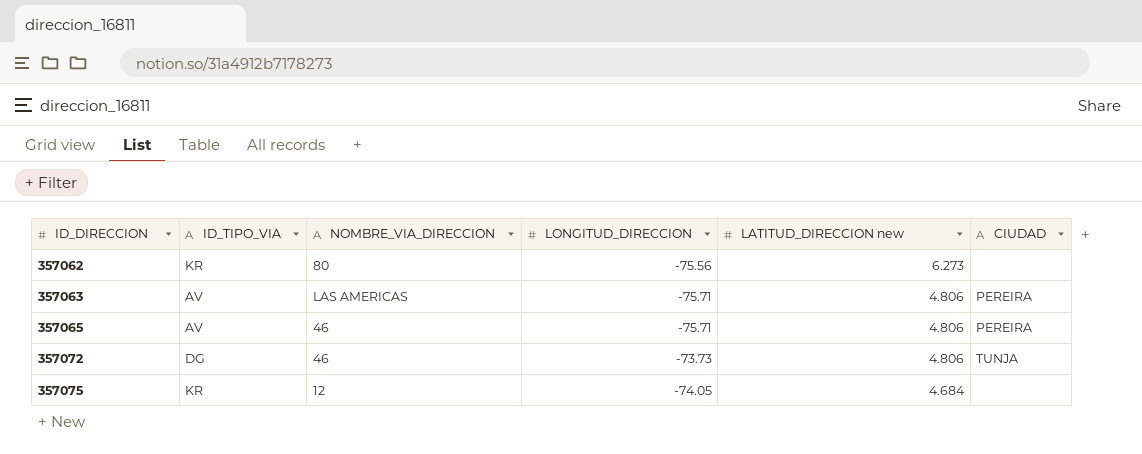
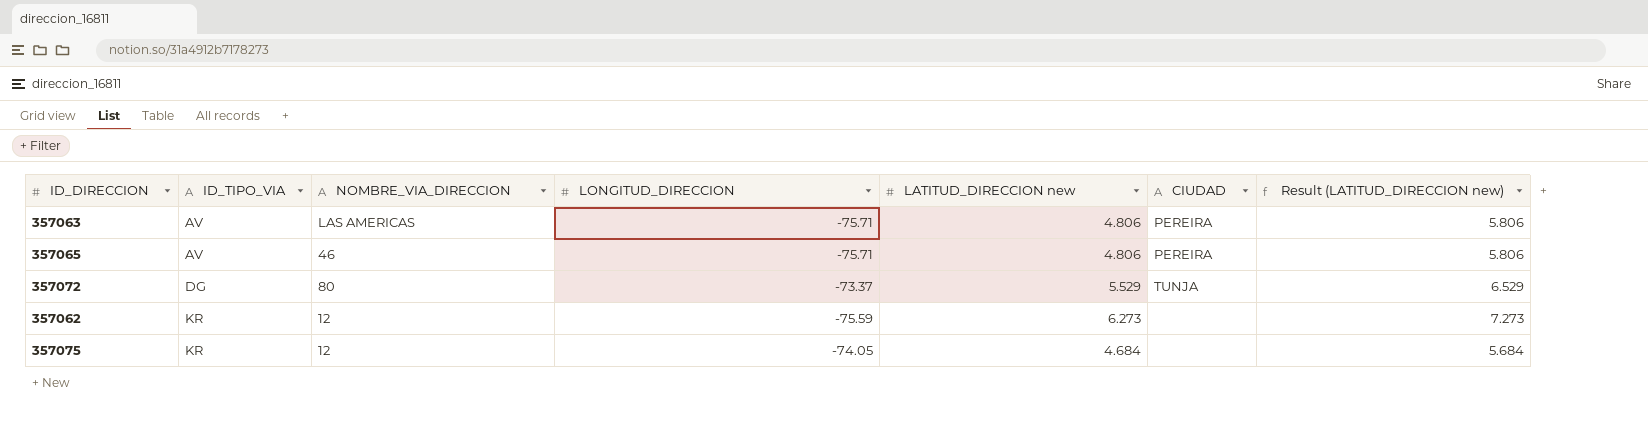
row order: ID_DIRECCION ascending -> ID_TIPO_VIA ascending
column Result (LATITUD_DIRECCION new) | formula: none -> [LATITUD_DIRECCION new] + 1
357072 | NOMBRE_VIA_DIRECCION: 46 -> 80
357072 | LONGITUD_DIRECCION: -73.73 -> -73.37
357072 | LATITUD_DIRECCION new: 4.806 -> 5.529
357062 | NOMBRE_VIA_DIRECCION: 80 -> 12
357062 | LONGITUD_DIRECCION: -75.56 -> -75.59

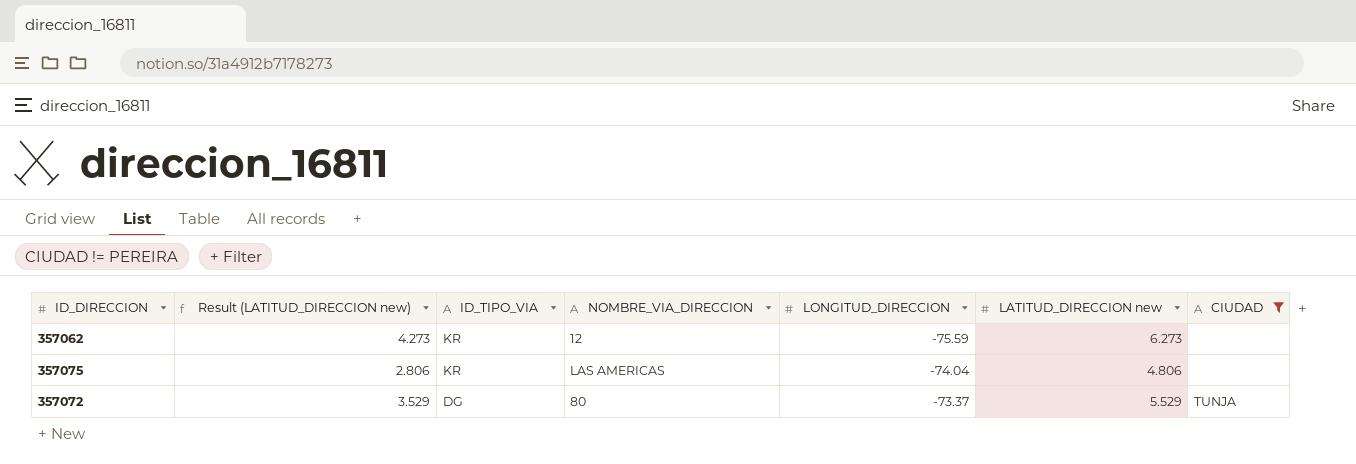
filter: none -> CIUDAD != PEREIRA
row order: ID_TIPO_VIA ascending -> ID_TIPO_VIA descending
column Result (LATITUD_DIRECCION new) | formula: [LATITUD_DIRECCION new] + 1 -> [LATITUD_DIRECCION new] - 2
column Result (LATITUD_DIRECCION new) | position: 7 -> 2
357075 | NOMBRE_VIA_DIRECCION: 12 -> LAS AMERICAS
357075 | LONGITUD_DIRECCION: -74.05 -> -74.04
357075 | LATITUD_DIRECCION new: 4.684 -> 4.806

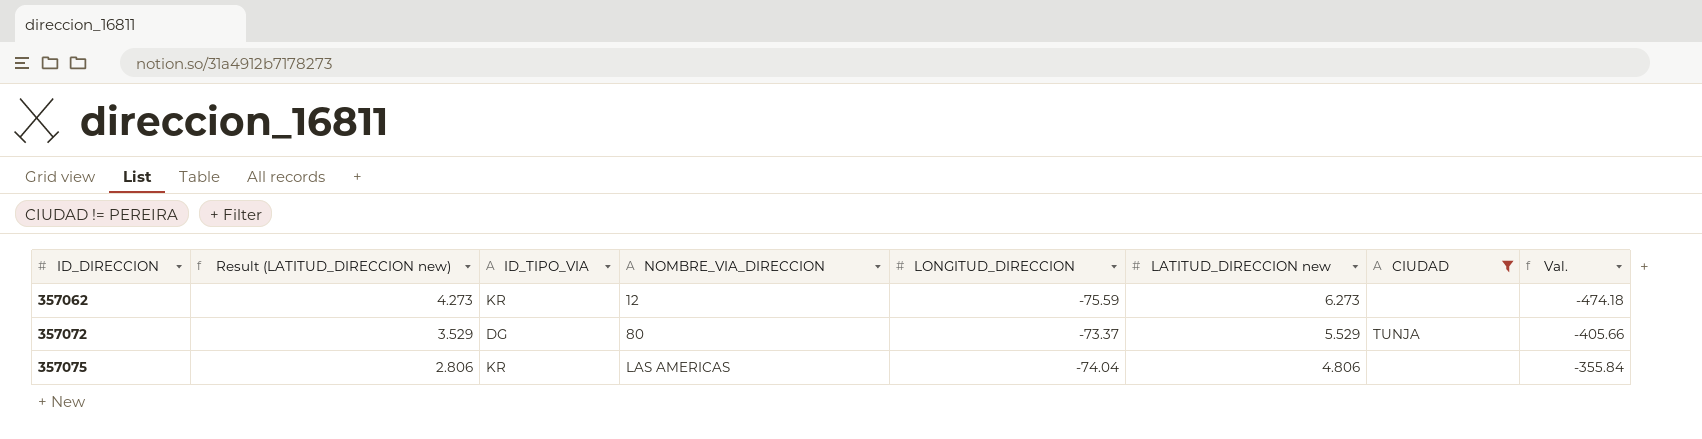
row order: ID_TIPO_VIA descending -> ID_DIRECCION ascending
column Val. | formula: none -> [LONGITUD_DIRECCION] * [LATITUD_DIRECCION new]

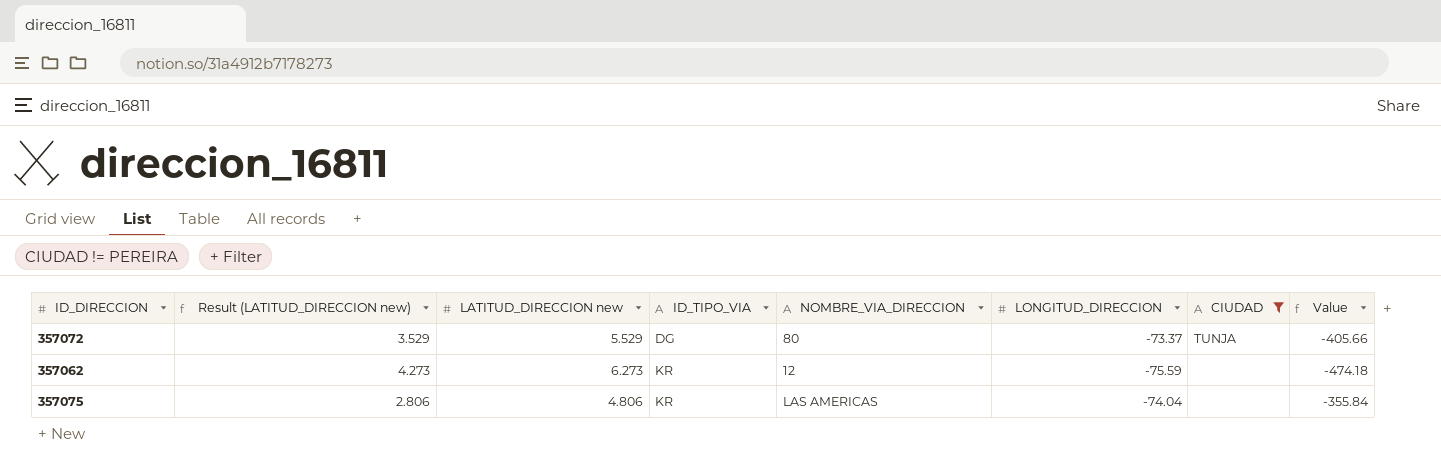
row order: ID_DIRECCION ascending -> ID_TIPO_VIA ascending
column LATITUD_DIRECCION new | position: 6 -> 3
column name: Val. -> Value

